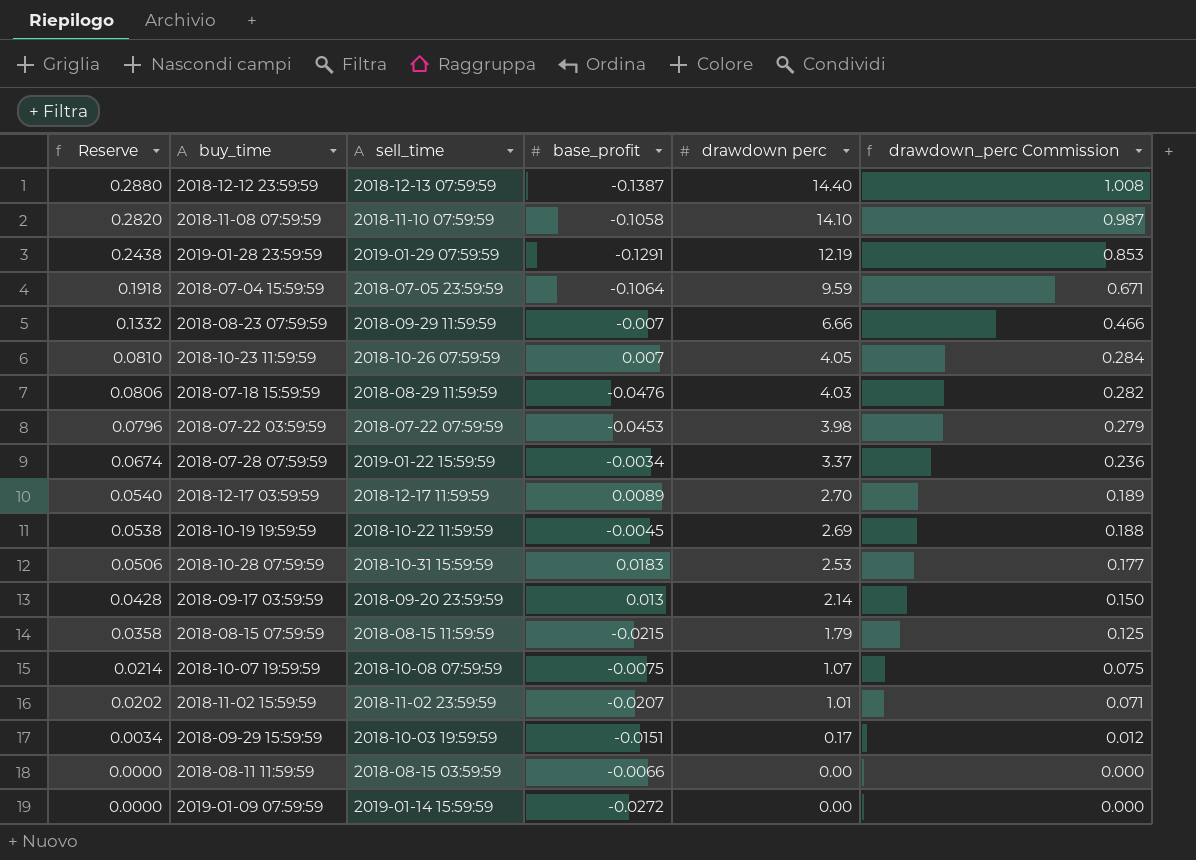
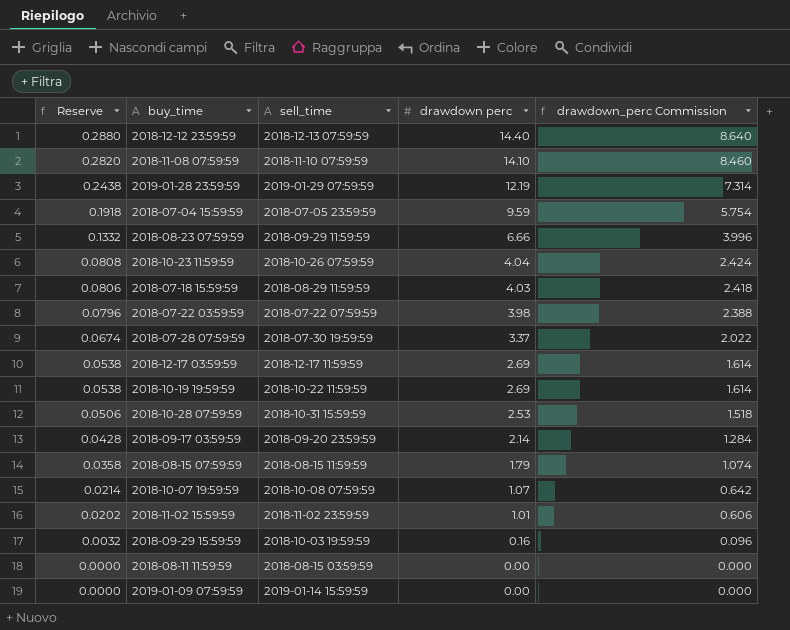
column base_profit | position: 4 -> none
column drawdown_perc Commission | formula: [drawdown perc] * 0.07 -> [drawdown perc] * 0.6
2018-10-23 11:59:59 | Reserve: 0.0810 -> 0.0808
2018-10-23 11:59:59 | drawdown perc: 4.05 -> 4.04
2018-07-28 07:59:59 | sell_time: 2019-01-22 15:59:59 -> 2018-07-30 19:59:59
2018-12-17 03:59:59 | Reserve: 0.0540 -> 0.0538
2018-12-17 03:59:59 | drawdown perc: 2.70 -> 2.69
2018-09-29 15:59:59 | Reserve: 0.0034 -> 0.0032
2018-09-29 15:59:59 | drawdown perc: 0.17 -> 0.16

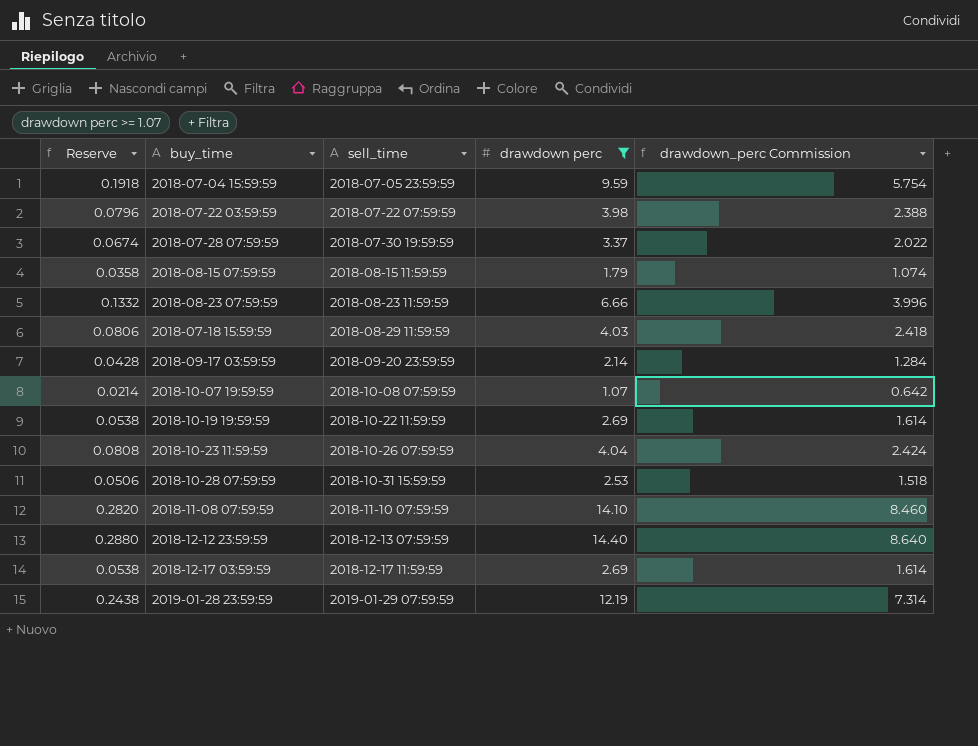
filter: none -> drawdown perc >= 1.07
row order: Reserve descending -> sell_time ascending
2018-08-23 07:59:59 | sell_time: 2018-09-29 11:59:59 -> 2018-08-23 11:59:59

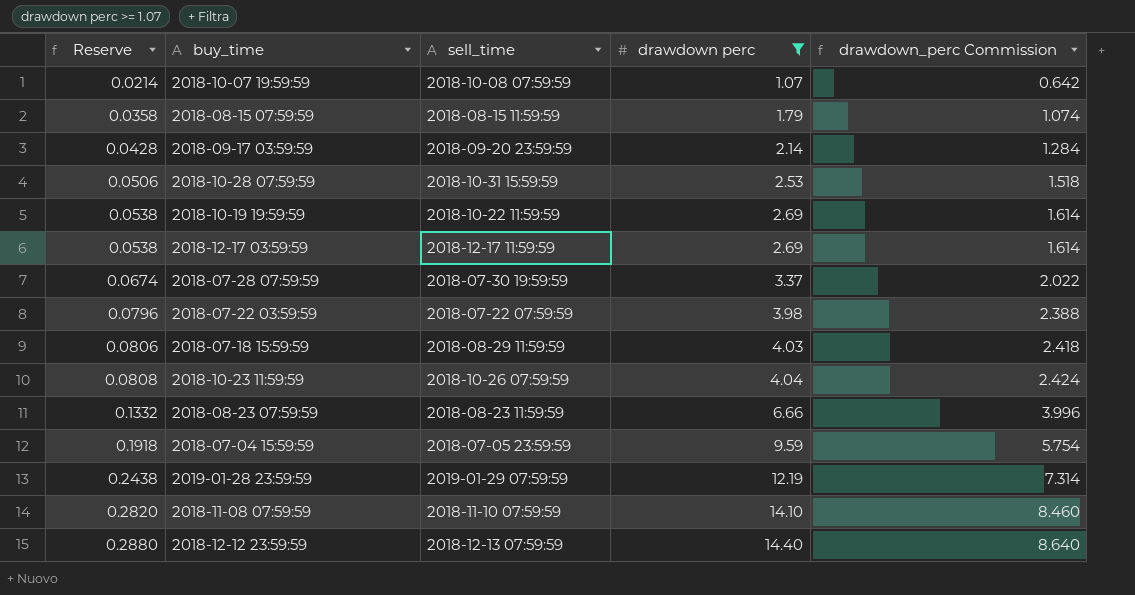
row order: sell_time ascending -> Reserve ascending

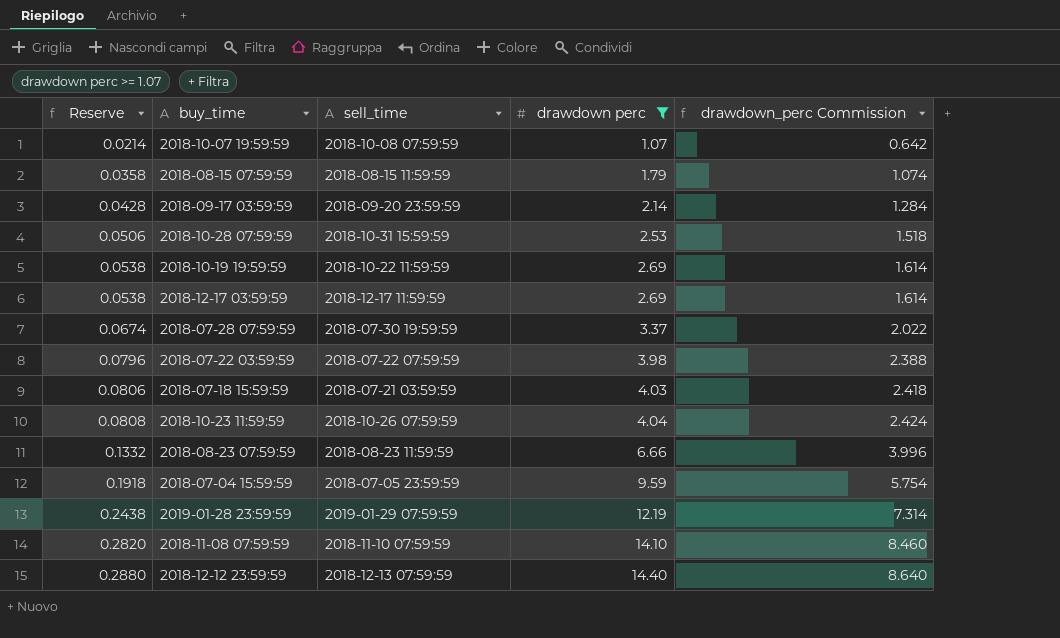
2018-07-18 15:59:59 | sell_time: 2018-08-29 11:59:59 -> 2018-07-21 03:59:59

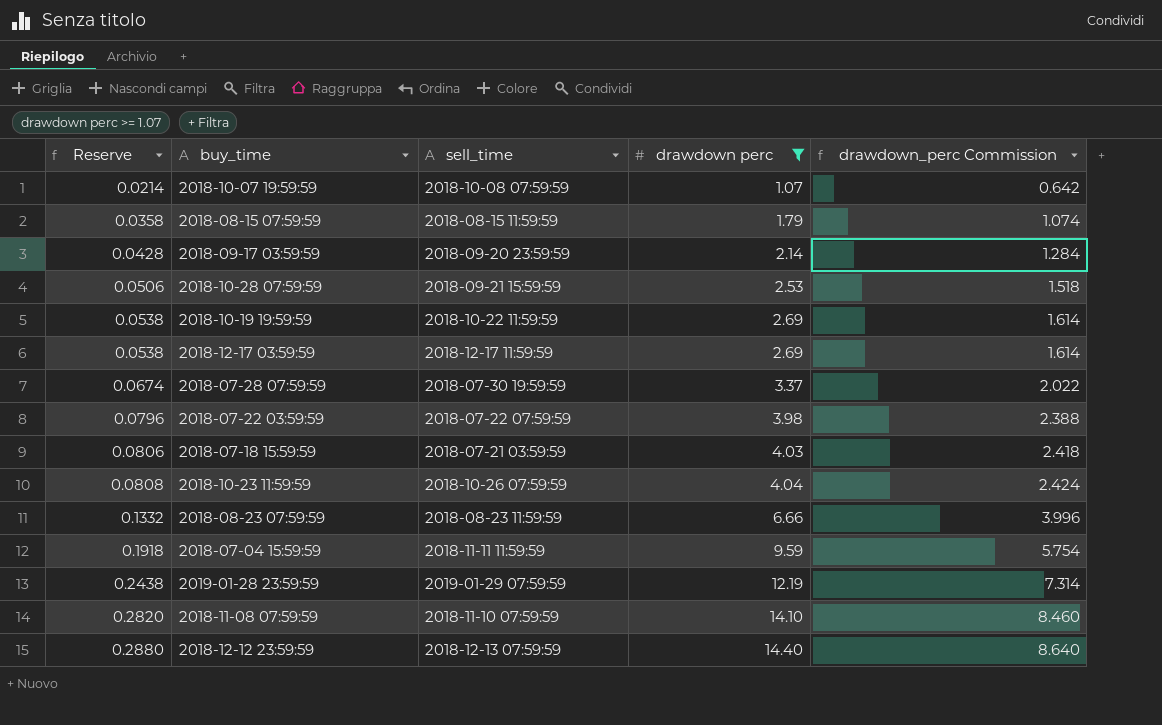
2018-10-28 07:59:59 | sell_time: 2018-10-31 15:59:59 -> 2018-09-21 15:59:59
2018-07-04 15:59:59 | sell_time: 2018-07-05 23:59:59 -> 2018-11-11 11:59:59

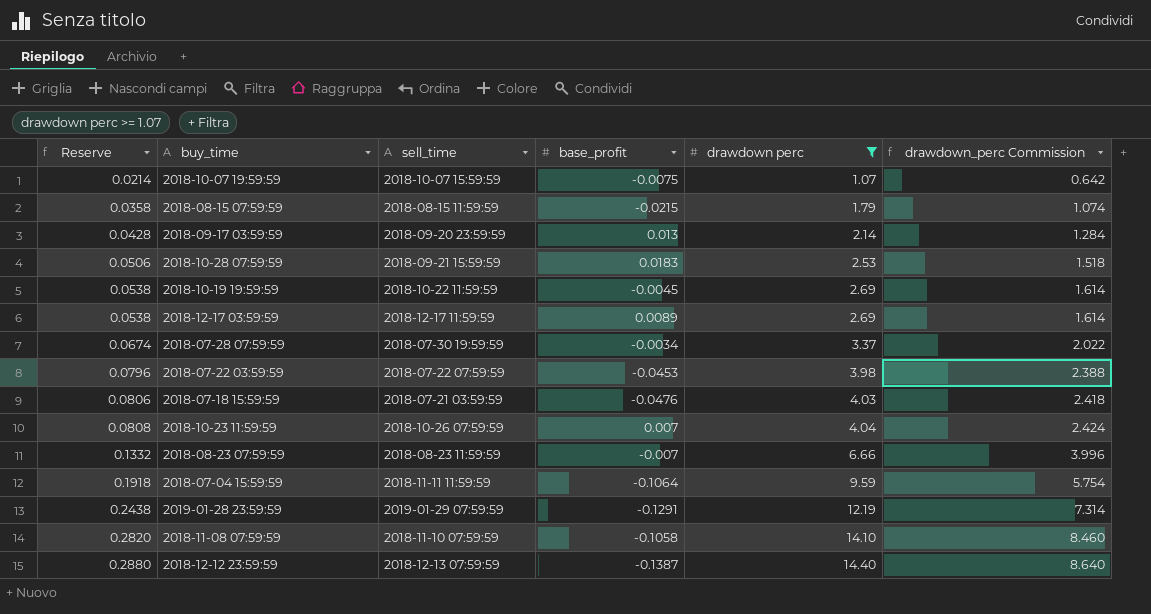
column base_profit | position: none -> 4
2018-10-07 19:59:59 | sell_time: 2018-10-08 07:59:59 -> 2018-10-07 15:59:59

